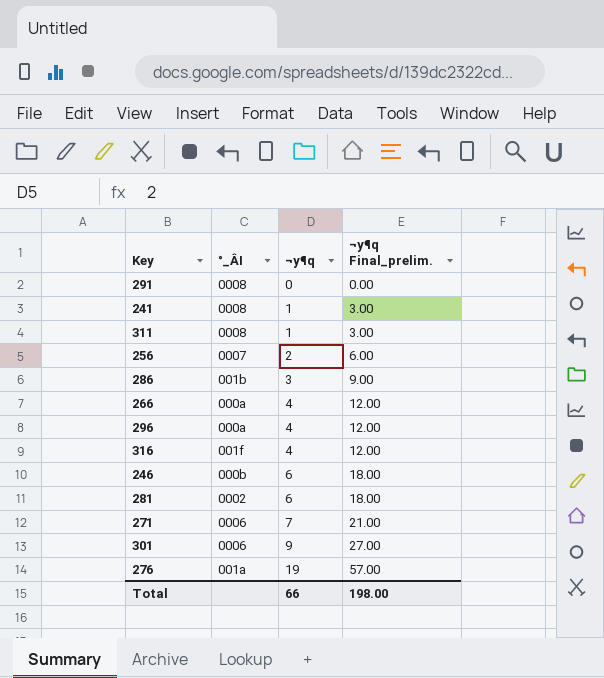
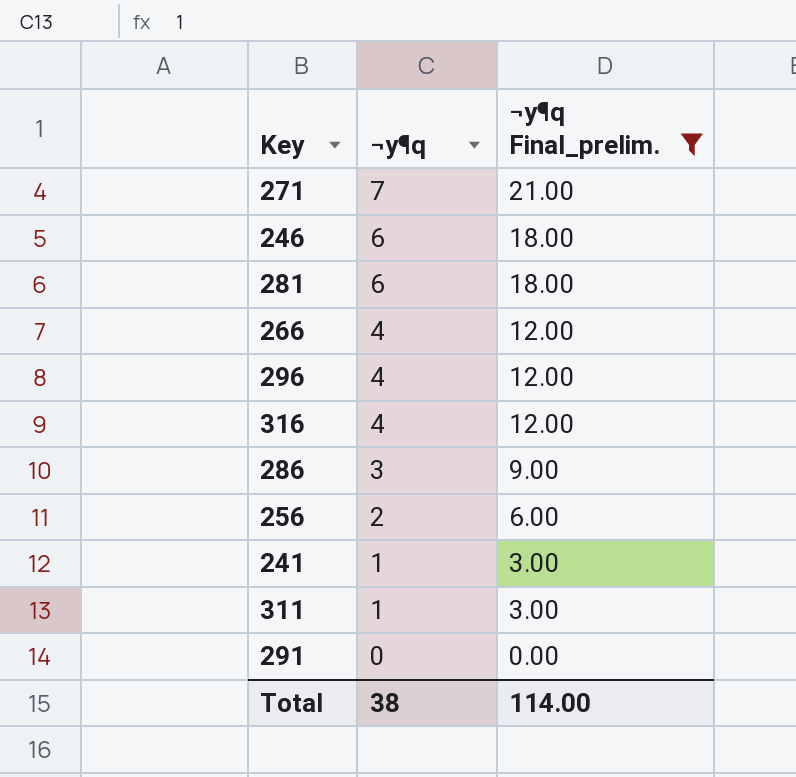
filter: none -> ¬y¶q Final_prelim. <= 21.00
row order: ¬y¶q ascending -> ¬y¶q descending
column °_ÂI | position: 2 -> none
Total | ¬y¶q: 66 -> 38
Total | ¬y¶q Final_prelim.: 198.00 -> 114.00

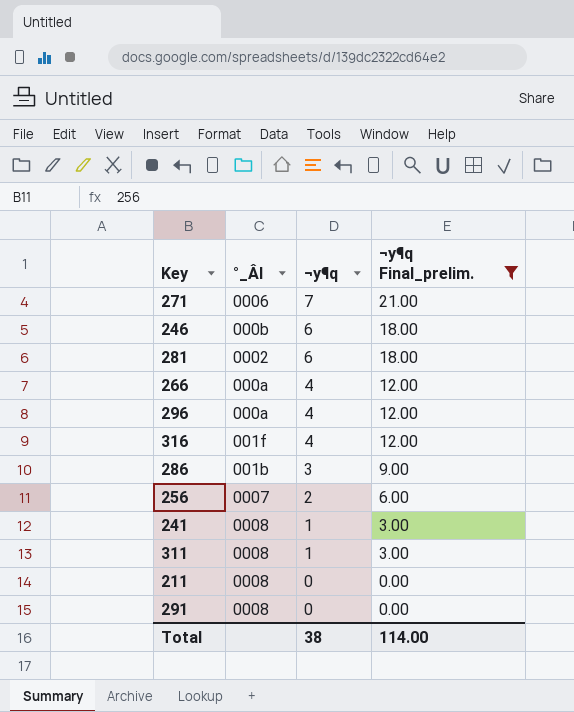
column °_ÂI | position: none -> 2
row 211: none -> 0008 | 0 | 0.00

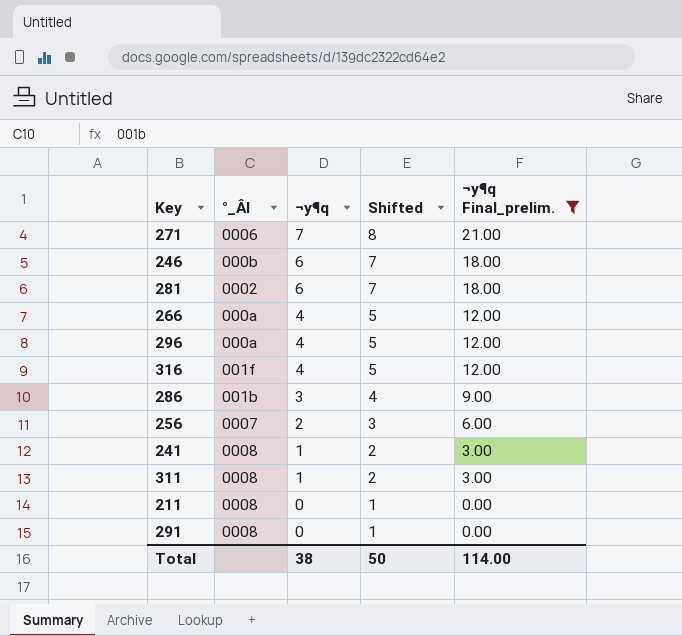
column Shifted | formula: none -> [¬y¶q] + 1

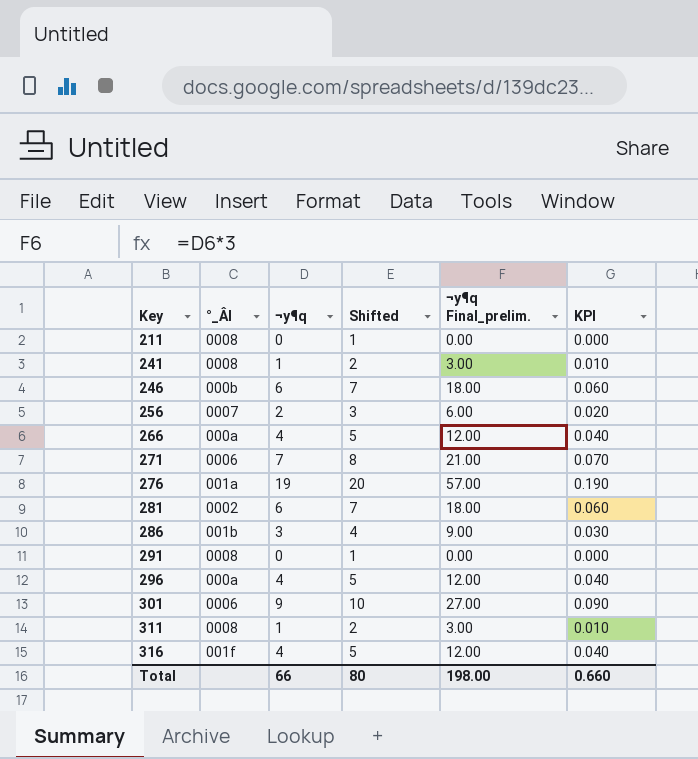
filter: ¬y¶q Final_prelim. <= 21.00 -> none
row order: ¬y¶q descending -> Key ascending
column KPI | formula: none -> [¬y¶q] * 0.01
Total | ¬y¶q: 38 -> 66
Total | Shifted: 50 -> 80
Total | ¬y¶q Final_prelim.: 114.00 -> 198.00

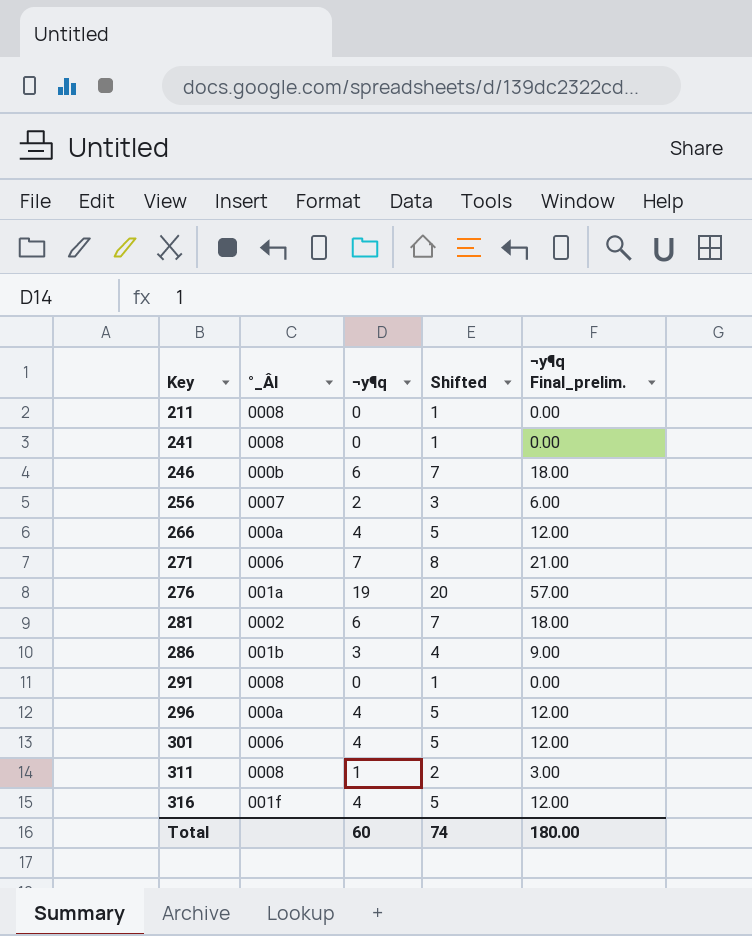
column KPI | formula: [¬y¶q] * 0.01 -> none
241 | ¬y¶q: 1 -> 0
241 | Shifted: 2 -> 1
241 | ¬y¶q Final_prelim.: 3.00 -> 0.00
301 | ¬y¶q: 9 -> 4
301 | Shifted: 10 -> 5
301 | ¬y¶q Final_prelim.: 27.00 -> 12.00
Total | ¬y¶q: 66 -> 60
Total | Shifted: 80 -> 74
Total | ¬y¶q Final_prelim.: 198.00 -> 180.00

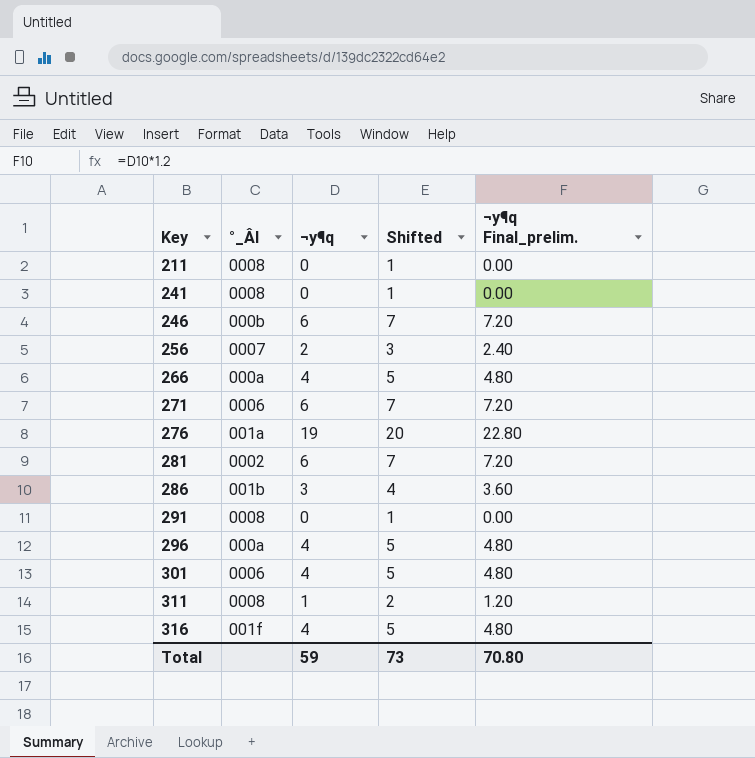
column ¬y¶q Final_prelim. | formula: [¬y¶q] * 3 -> [¬y¶q] * 1.2
271 | ¬y¶q: 7 -> 6
271 | Shifted: 8 -> 7
Total | ¬y¶q: 60 -> 59
Total | Shifted: 74 -> 73
Total | ¬y¶q Final_prelim.: 180.00 -> 70.80

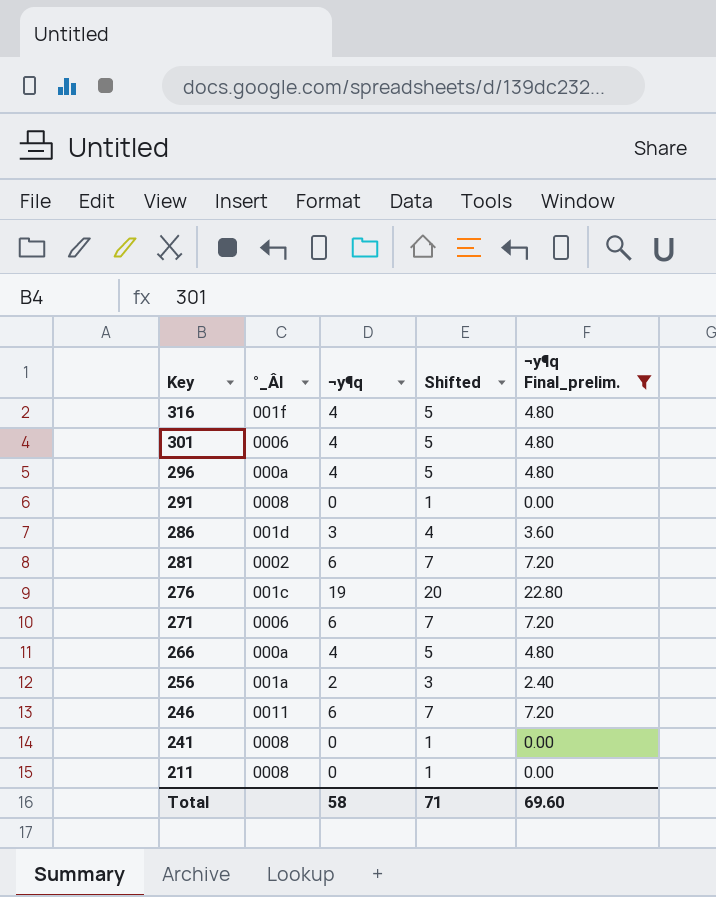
filter: none -> ¬y¶q Final_prelim. != 1.20
row order: Key ascending -> Key descending
286 | °_ÂI: 001b -> 001d
276 | °_ÂI: 001a -> 001c
256 | °_ÂI: 0007 -> 001a
246 | °_ÂI: 000b -> 0011
Total | ¬y¶q: 59 -> 58
Total | Shifted: 73 -> 71
Total | ¬y¶q Final_prelim.: 70.80 -> 69.60

